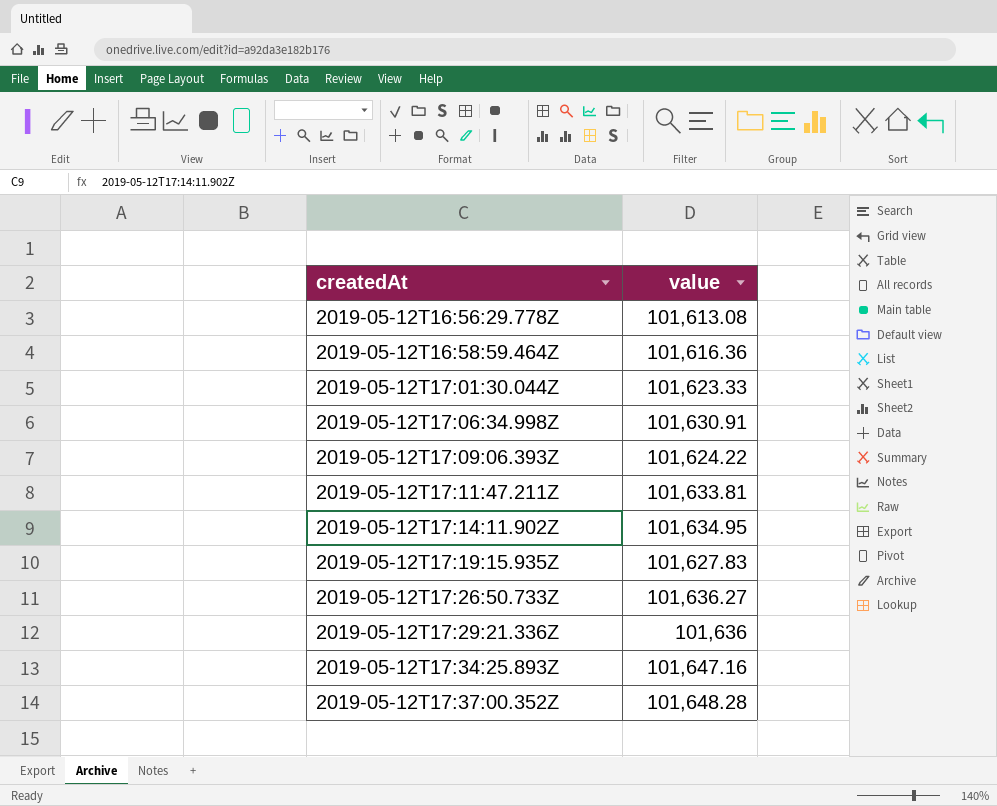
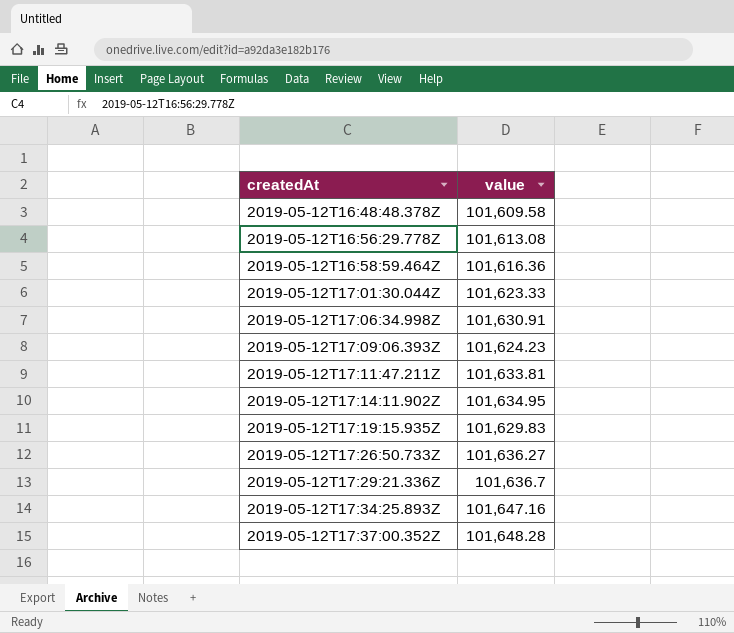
row 2019-05-12T16:48:48.378Z: none -> 101,609.58
2019-05-12T17:09:06.393Z | value: 101,624.22 -> 101,624.23
2019-05-12T17:19:15.935Z | value: 101,627.83 -> 101,629.83
2019-05-12T17:29:21.336Z | value: 101,636 -> 101,636.7

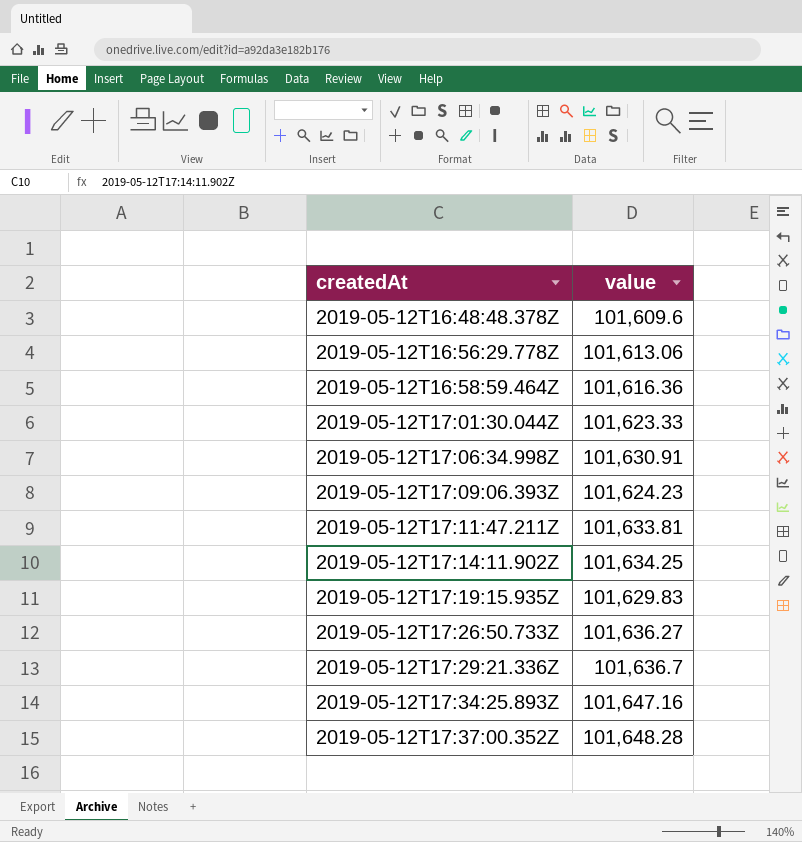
2019-05-12T16:48:48.378Z | value: 101,609.58 -> 101,609.6
2019-05-12T16:56:29.778Z | value: 101,613.08 -> 101,613.06
2019-05-12T17:14:11.902Z | value: 101,634.95 -> 101,634.25

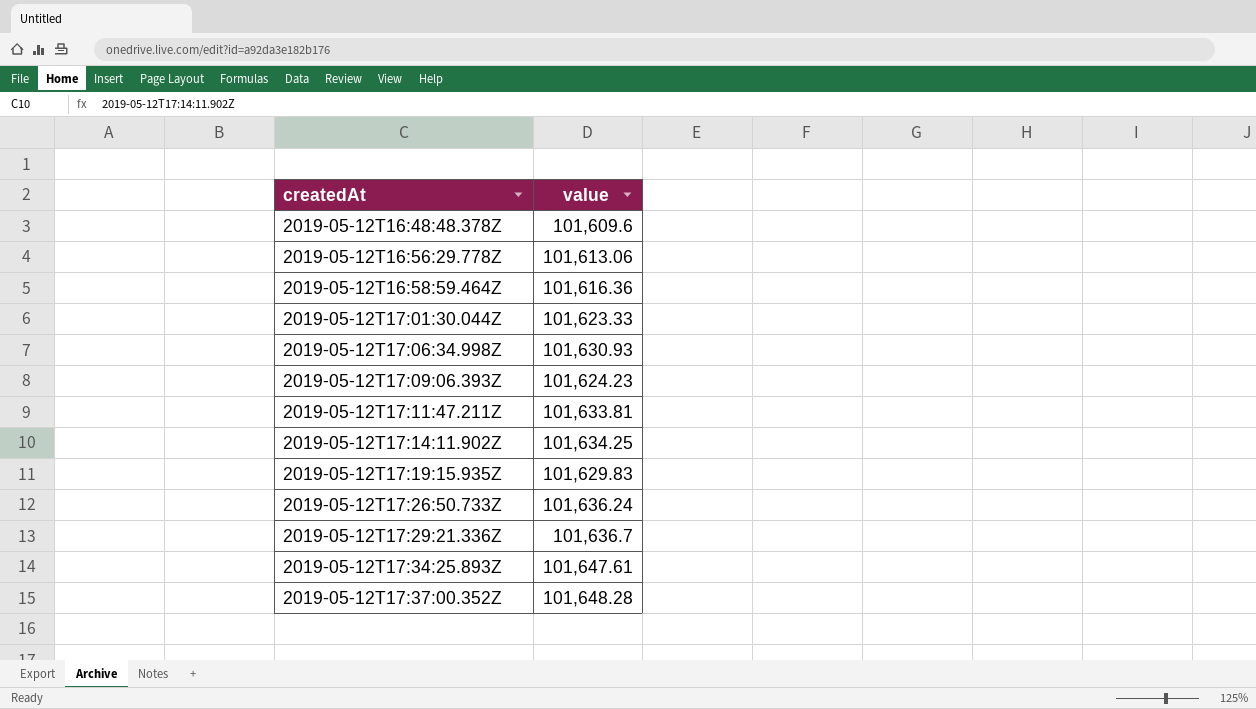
2019-05-12T17:06:34.998Z | value: 101,630.91 -> 101,630.93
2019-05-12T17:26:50.733Z | value: 101,636.27 -> 101,636.24
2019-05-12T17:34:25.893Z | value: 101,647.16 -> 101,647.61

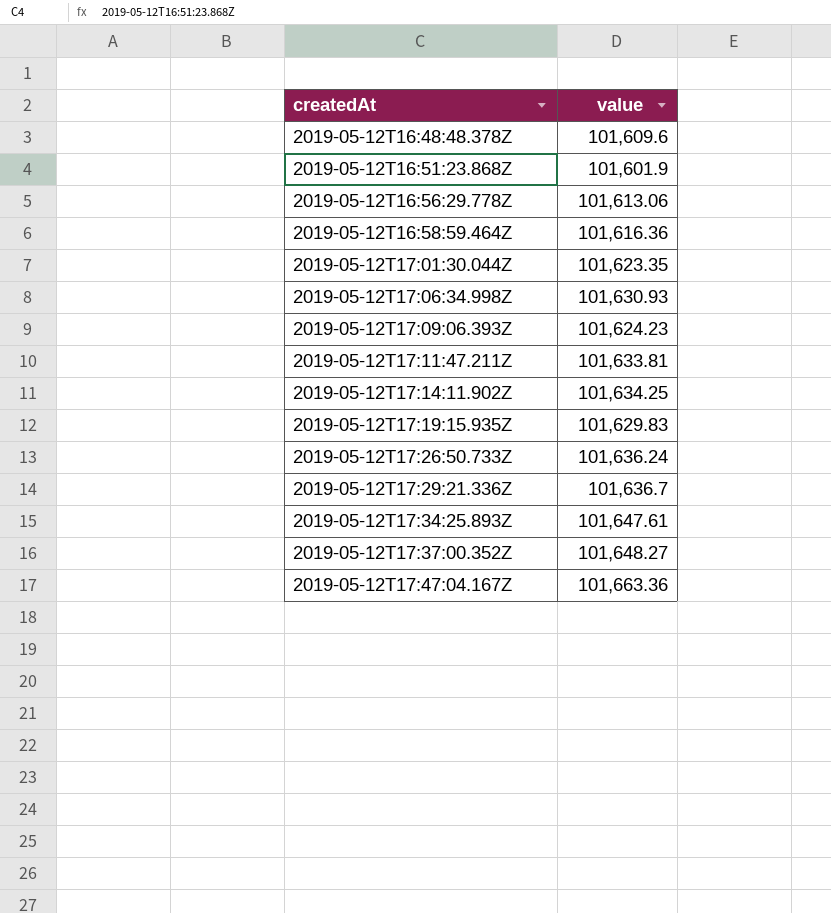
row 2019-05-12T16:51:23.868Z: none -> 101,601.9
2019-05-12T17:01:30.044Z | value: 101,623.33 -> 101,623.35
2019-05-12T17:37:00.352Z | value: 101,648.28 -> 101,648.27
row 2019-05-12T17:47:04.167Z: none -> 101,663.36

